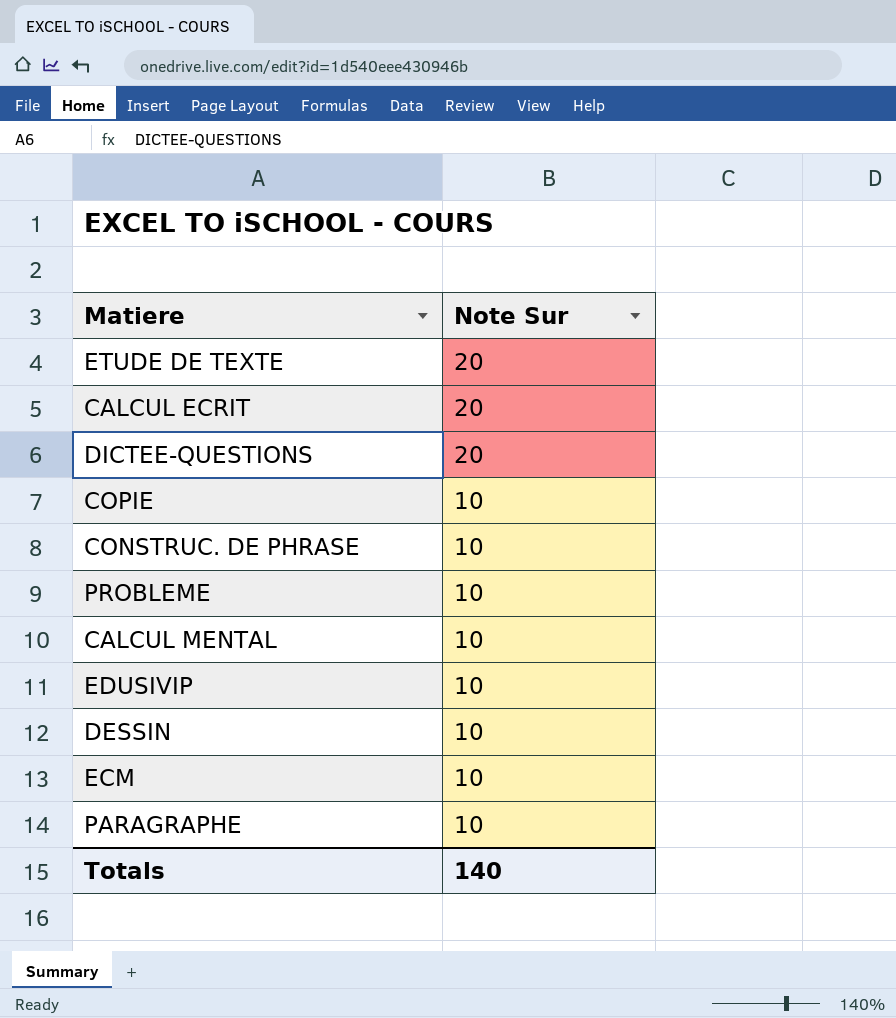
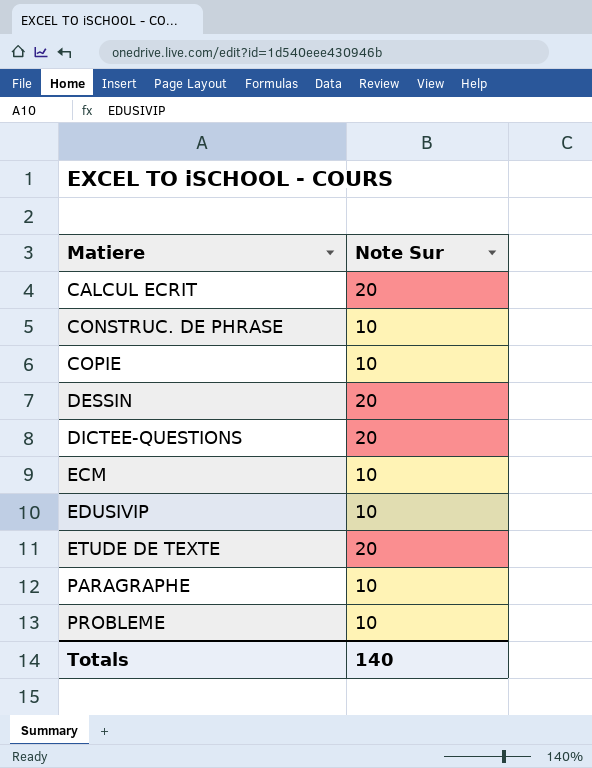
row order: Note Sur descending -> Matiere ascending
row CALCUL MENTAL: 10 -> none
DESSIN | Note Sur: 10 -> 20

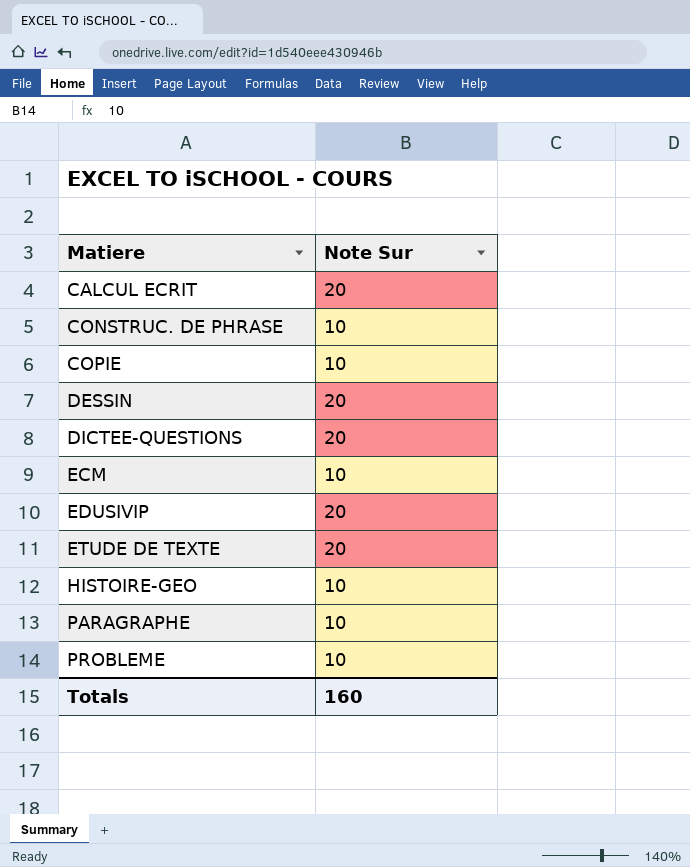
EDUSIVIP | Note Sur: 10 -> 20
row HISTOIRE-GEO: none -> 10
Totals | Note Sur: 140 -> 160

